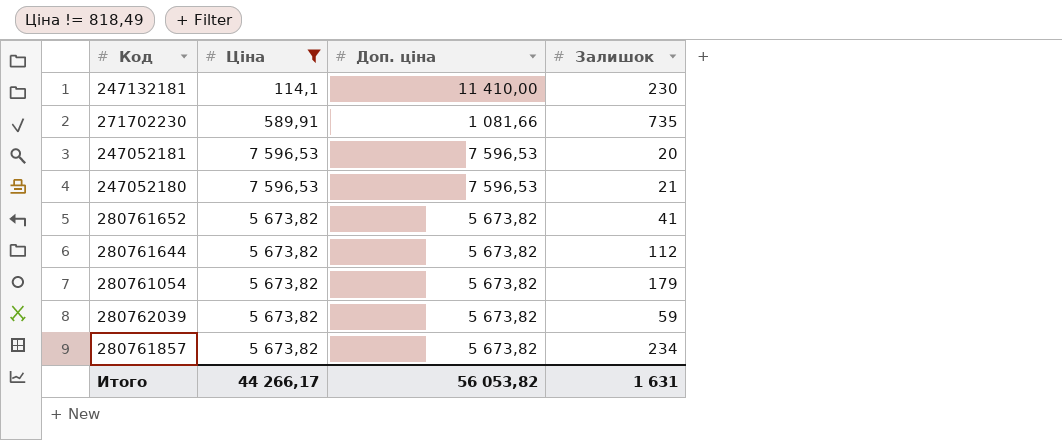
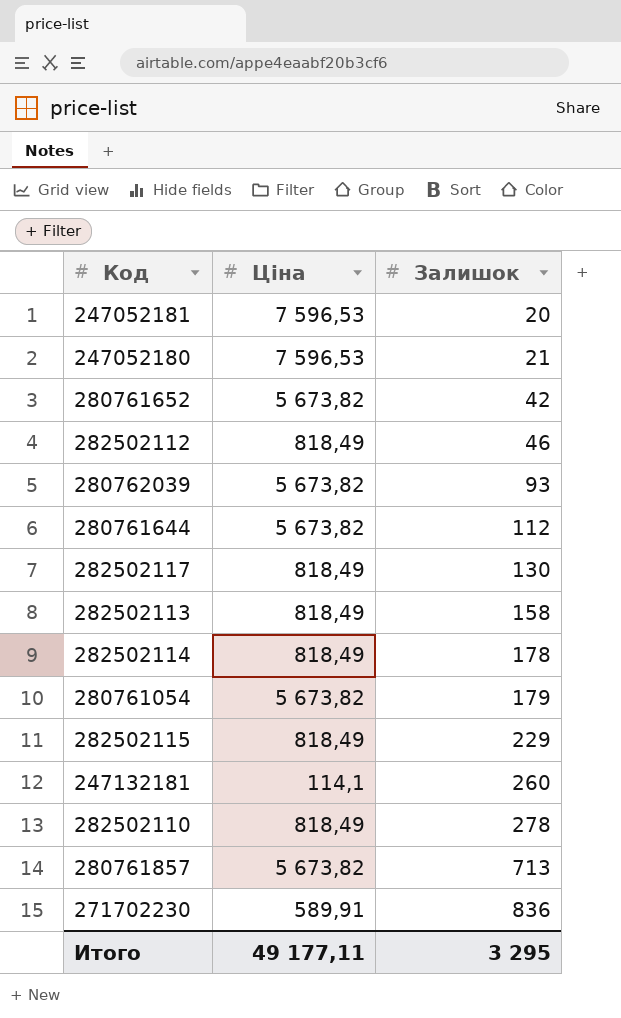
filter: Ціна != 818,49 -> none
row order: none -> Залишок ascending
column Доп. ціна | position: 3 -> none
280761652 | Залишок: 41 -> 42
280762039 | Залишок: 59 -> 93
247132181 | Залишок: 230 -> 260
280761857 | Залишок: 234 -> 713
271702230 | Залишок: 735 -> 836
Итого | Ціна: 44 266,17 -> 49 177,11
Итого | Залишок: 1 631 -> 3 295

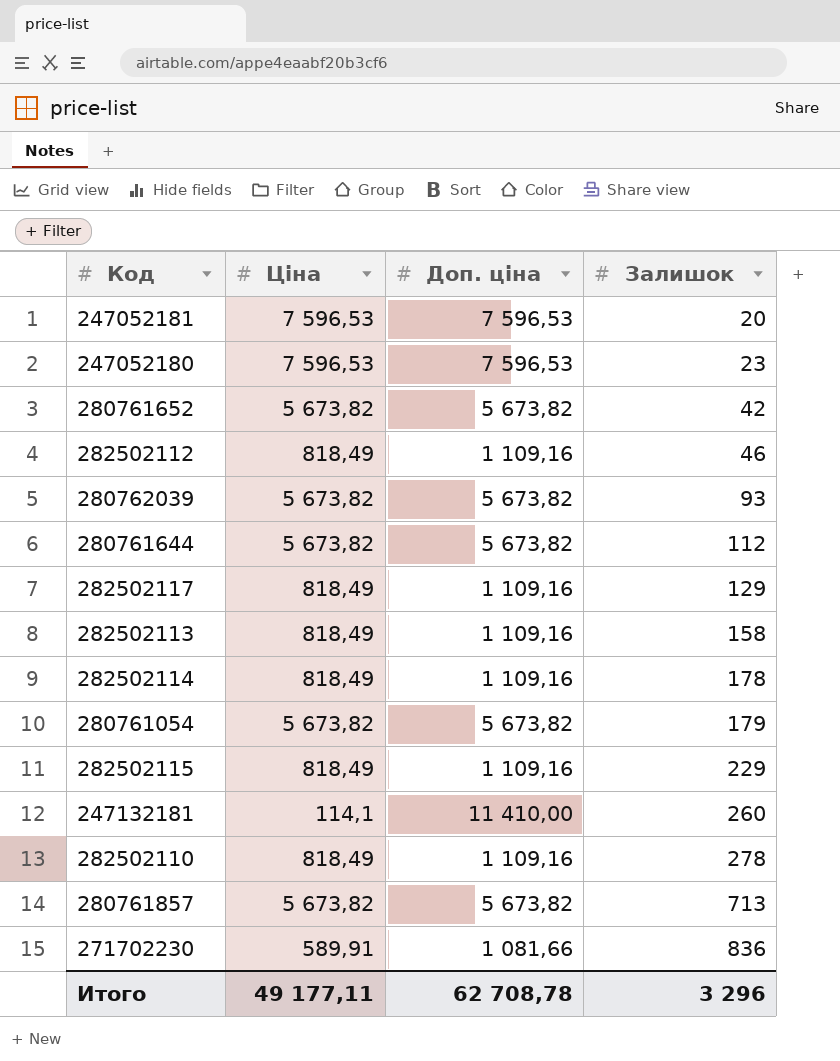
column Доп. ціна | position: none -> 3
247052180 | Залишок: 21 -> 23
282502117 | Залишок: 130 -> 129
Итого | Залишок: 3 295 -> 3 296

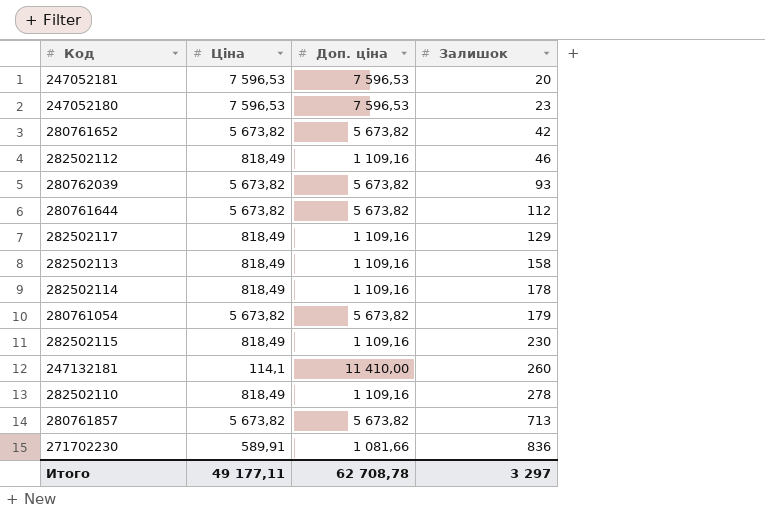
282502115 | Залишок: 229 -> 230
Итого | Залишок: 3 296 -> 3 297

